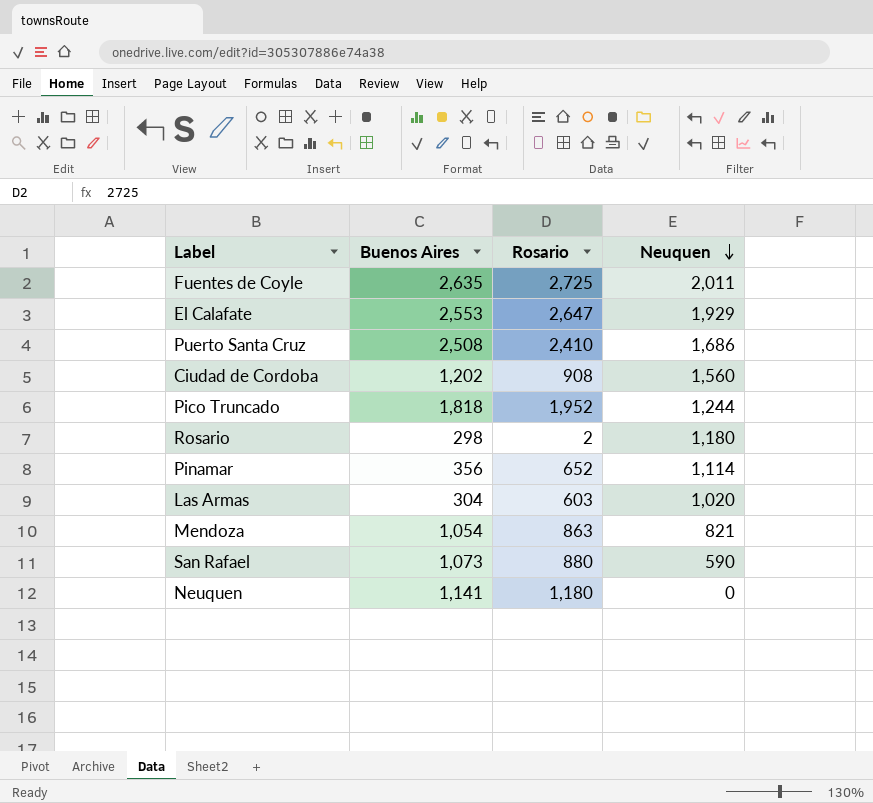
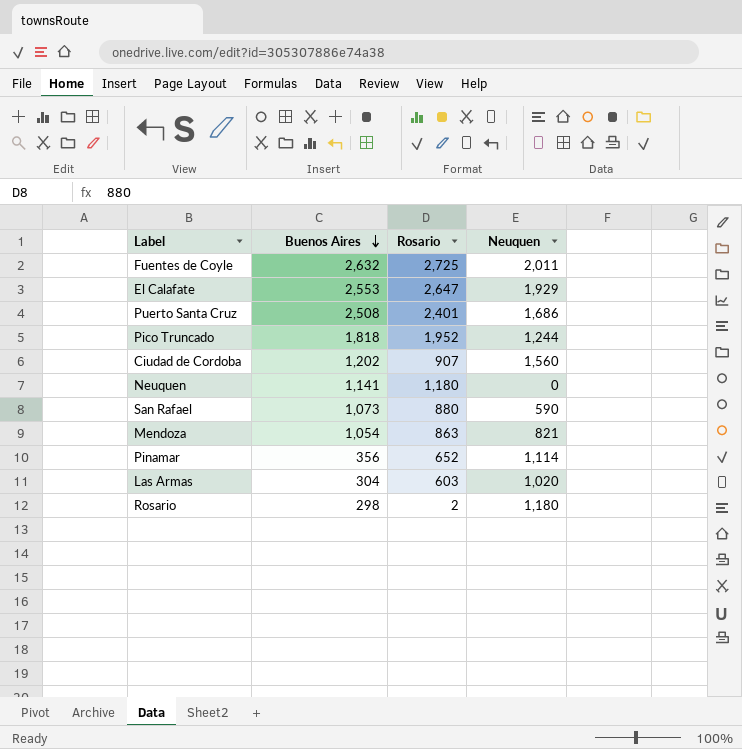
row order: Neuquen descending -> Buenos Aires descending
Fuentes de Coyle | Buenos Aires: 2,635 -> 2,632
Puerto Santa Cruz | Rosario: 2,410 -> 2,401
Ciudad de Cordoba | Rosario: 908 -> 907

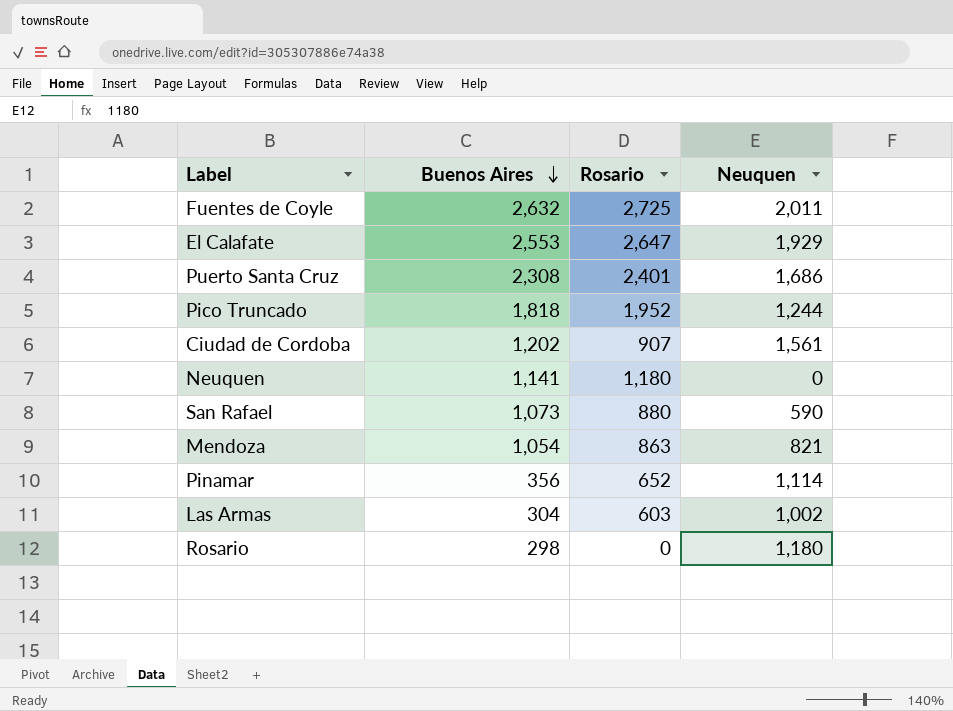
Puerto Santa Cruz | Buenos Aires: 2,508 -> 2,308
Ciudad de Cordoba | Neuquen: 1,560 -> 1,561
Las Armas | Neuquen: 1,020 -> 1,002
Rosario | Rosario: 2 -> 0

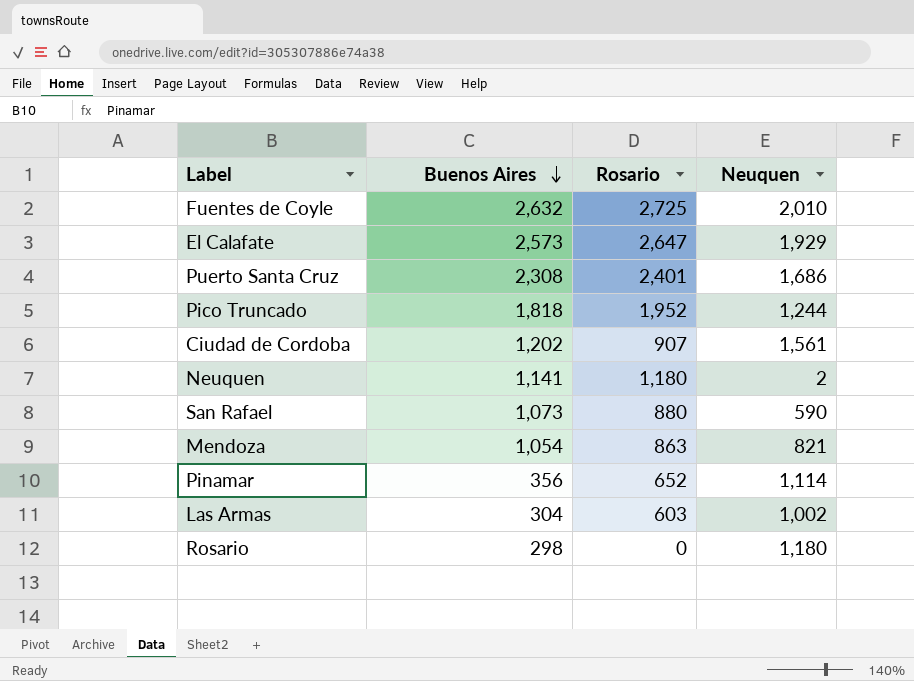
Fuentes de Coyle | Neuquen: 2,011 -> 2,010
El Calafate | Buenos Aires: 2,553 -> 2,573
Neuquen | Neuquen: 0 -> 2

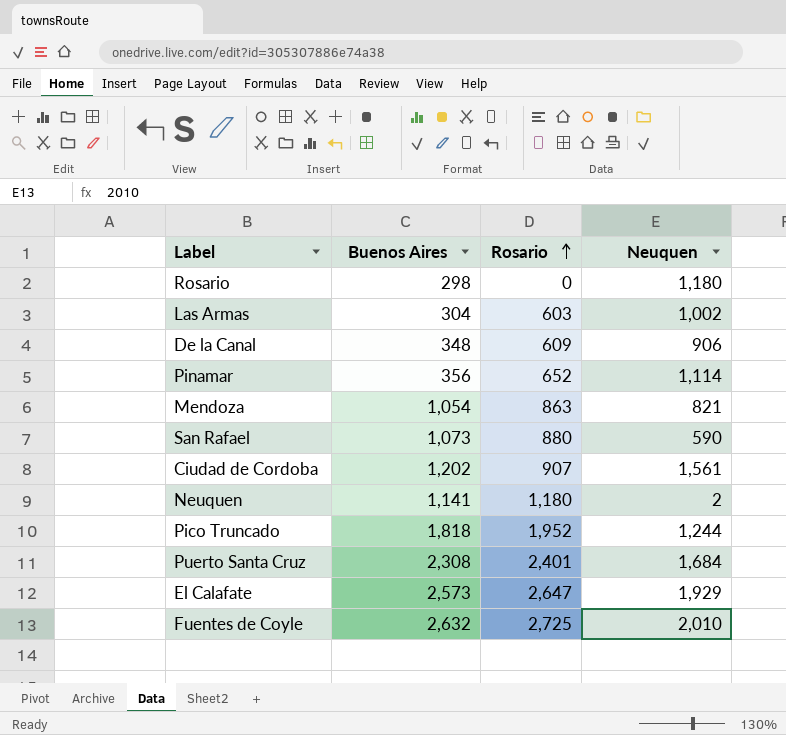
row order: Buenos Aires descending -> Rosario ascending
row De la Canal: none -> 348 | 609 | 906
Puerto Santa Cruz | Neuquen: 1,686 -> 1,684

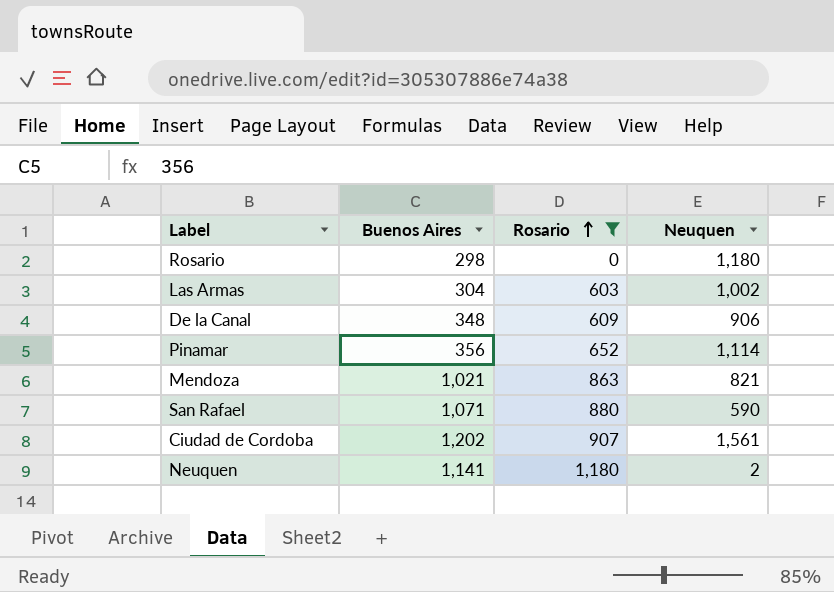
filter: none -> Rosario <= 1,180
Mendoza | Buenos Aires: 1,054 -> 1,021
San Rafael | Buenos Aires: 1,073 -> 1,071

